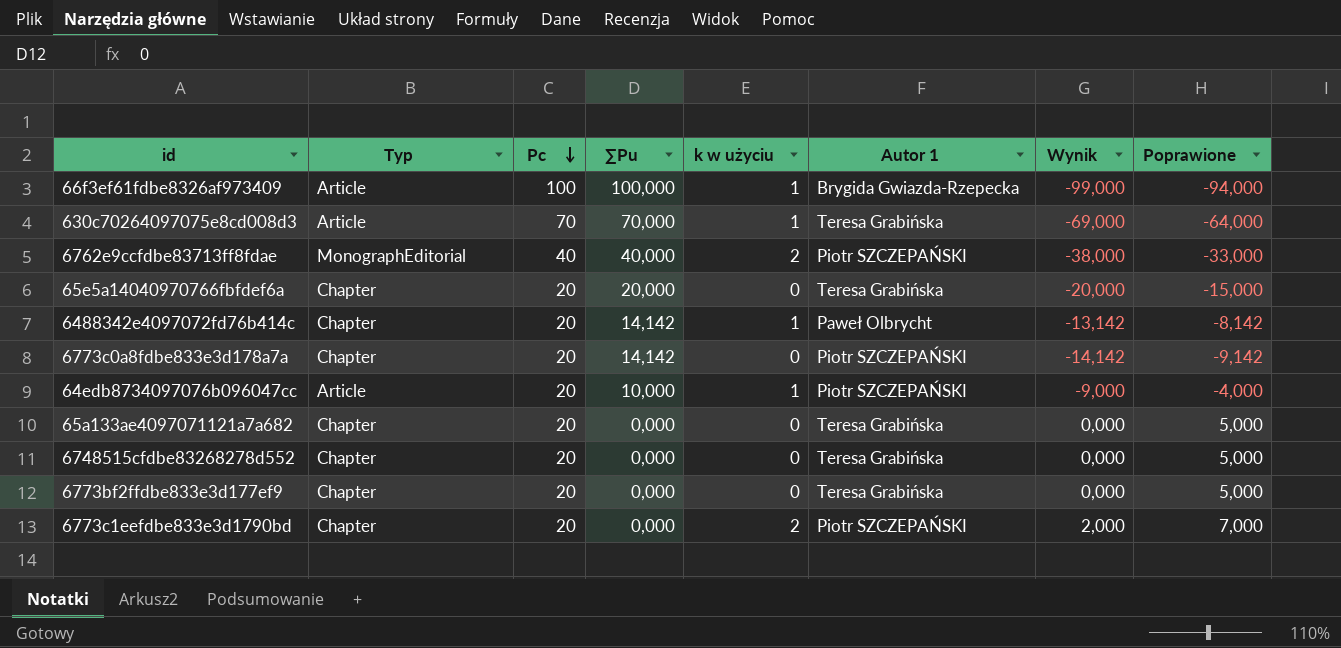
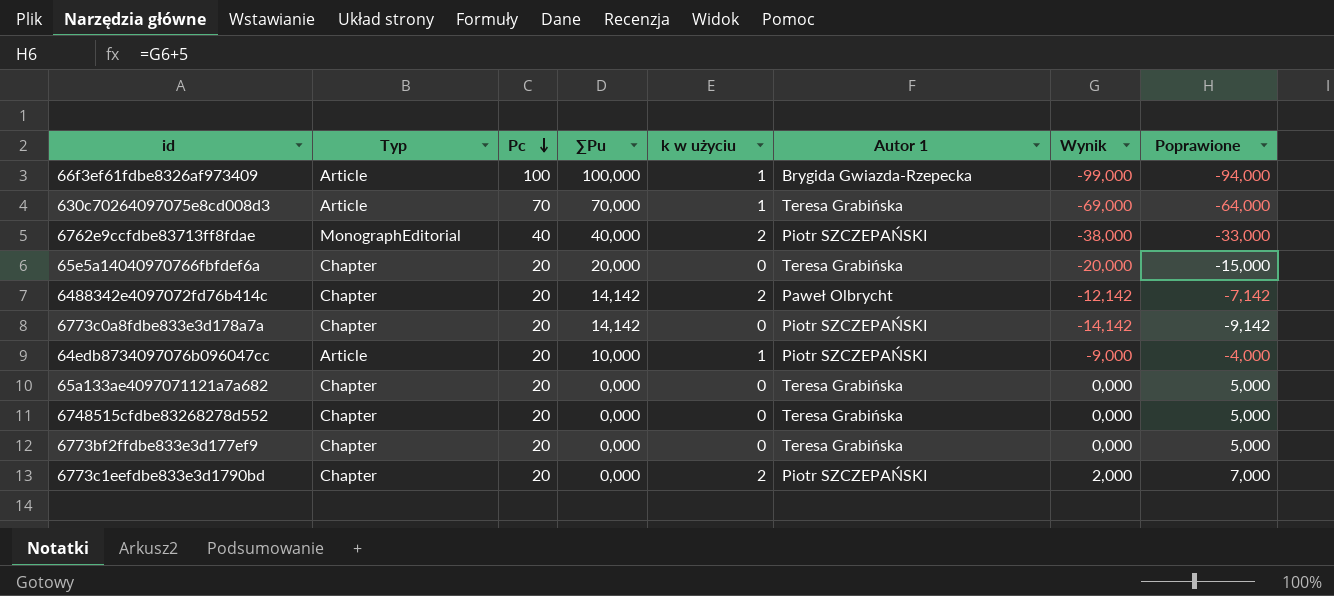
6488342e4097072fd76b414c | k w użyciu: 1 -> 2
6488342e4097072fd76b414c | Wynik: -13,142 -> -12,142
6488342e4097072fd76b414c | Poprawione: -8,142 -> -7,142

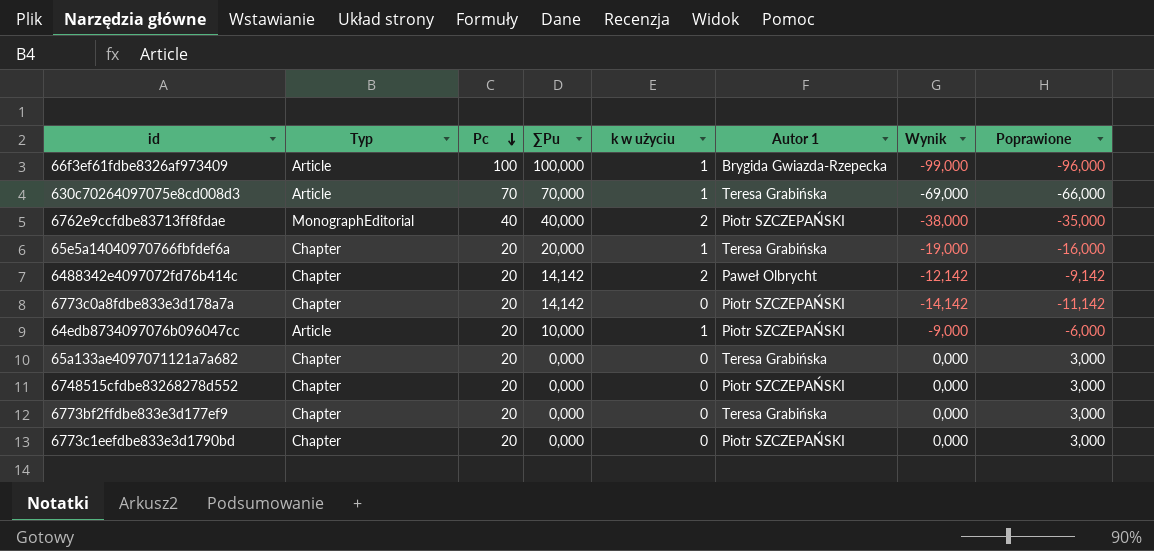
column Poprawione | formula: [Wynik] + 5 -> [Wynik] + 3
65e5a14040970766fbfdef6a | k w użyciu: 0 -> 1
65e5a14040970766fbfdef6a | Wynik: -20,000 -> -19,000
6748515cfdbe83268278d552 | Autor 1: Teresa Grabińska -> Piotr SZCZEPAŃSKI
6773c1eefdbe833e3d1790bd | k w użyciu: 2 -> 0
6773c1eefdbe833e3d1790bd | Wynik: 2,000 -> 0,000

